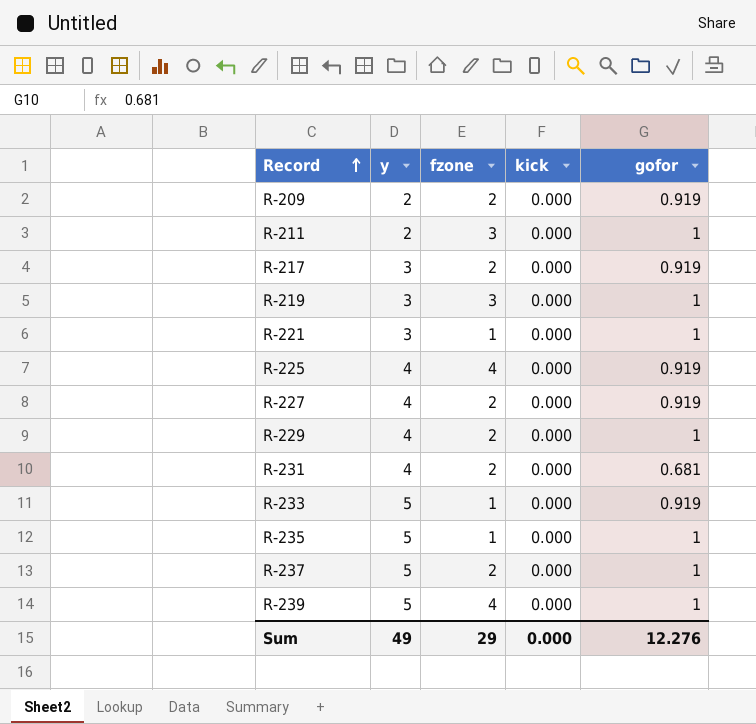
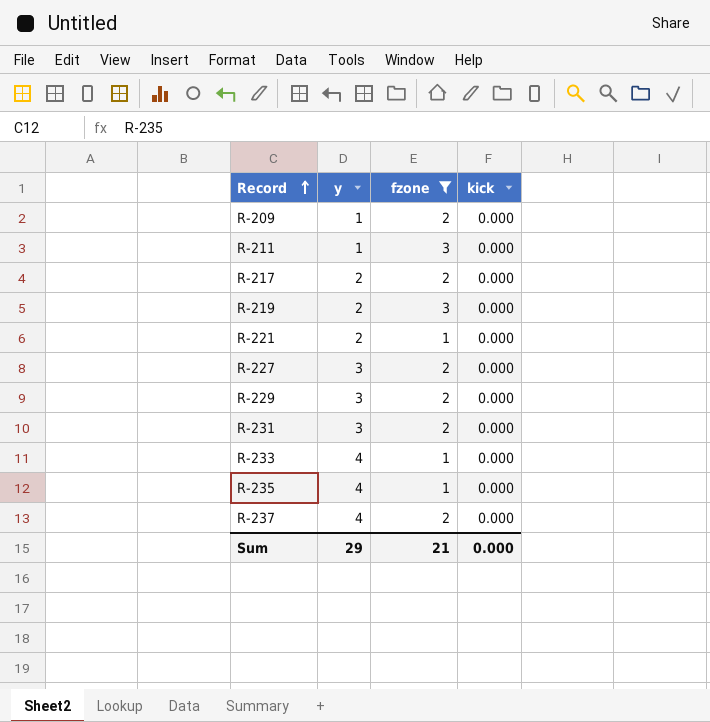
filter: none -> fzone != 4
column gofor | position: 5 -> none
R-209 | y: 2 -> 1
R-211 | y: 2 -> 1
R-217 | y: 3 -> 2
R-219 | y: 3 -> 2
R-221 | y: 3 -> 2
R-227 | y: 4 -> 3
R-229 | y: 4 -> 3
R-231 | y: 4 -> 3
R-233 | y: 5 -> 4
R-235 | y: 5 -> 4
R-237 | y: 5 -> 4
Sum | y: 49 -> 29
Sum | fzone: 29 -> 21

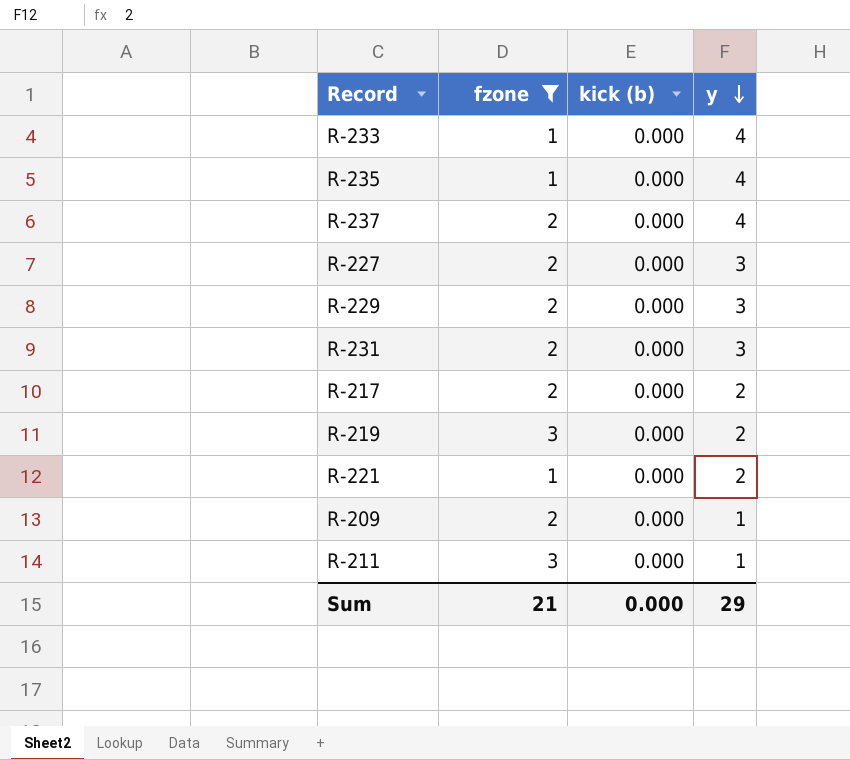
row order: Record ascending -> y descending
column name: kick -> kick (b)
column y | position: 2 -> 4

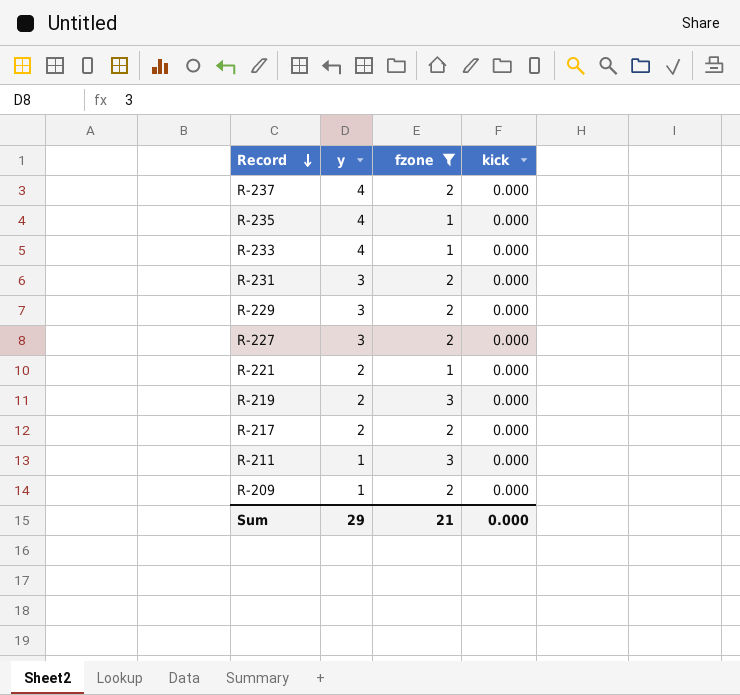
row order: y descending -> Record descending
column y | position: 4 -> 2
column name: kick (b) -> kick

